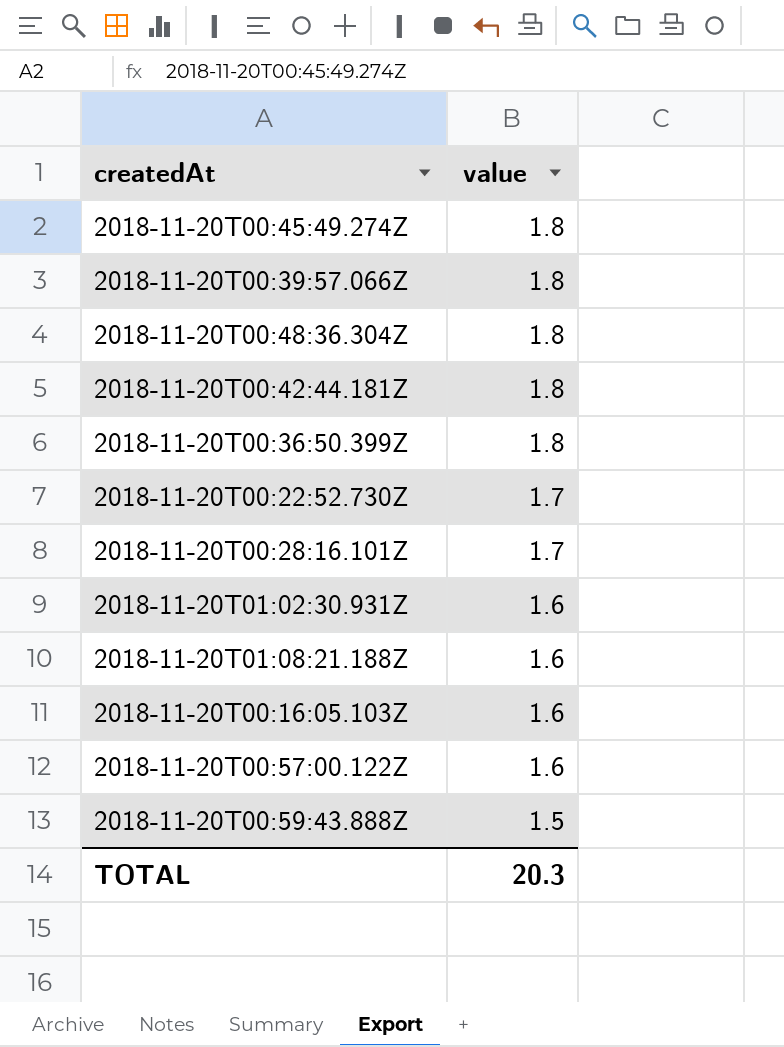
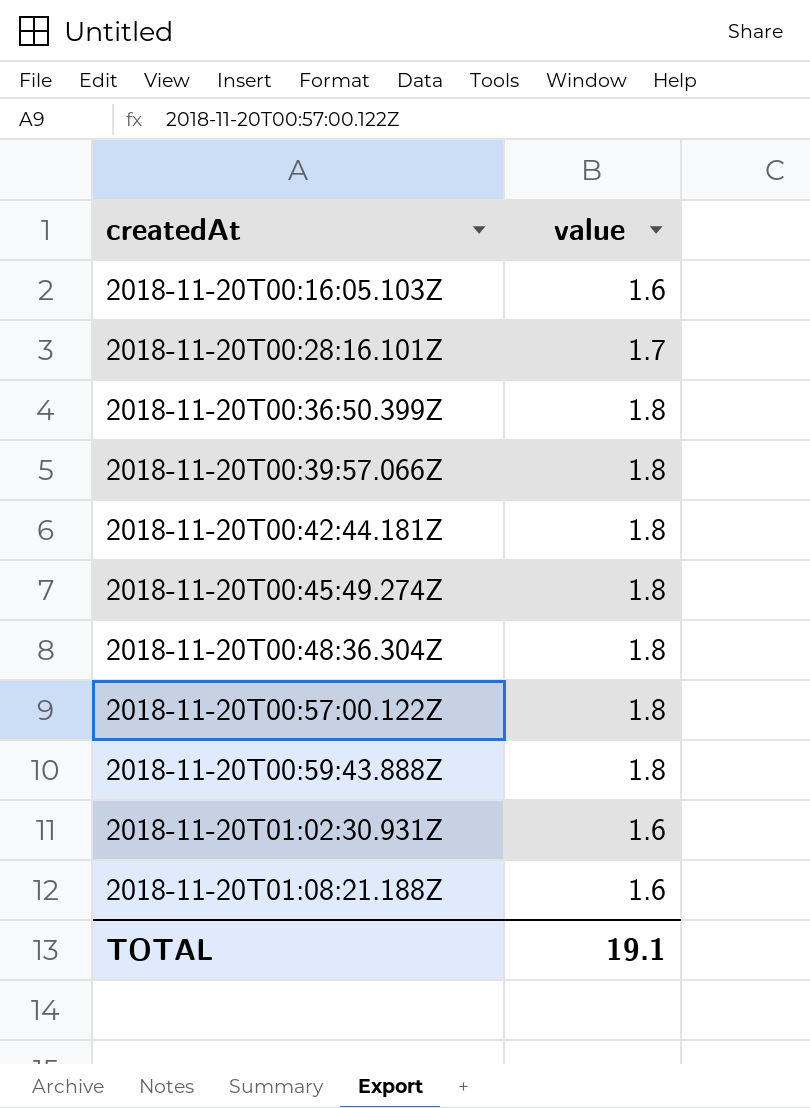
row order: value descending -> createdAt ascending
row 2018-11-20T00:22:52.730Z: 1.7 -> none
2018-11-20T00:57:00.122Z | value: 1.6 -> 1.8
2018-11-20T00:59:43.888Z | value: 1.5 -> 1.8
TOTAL | value: 20.3 -> 19.1

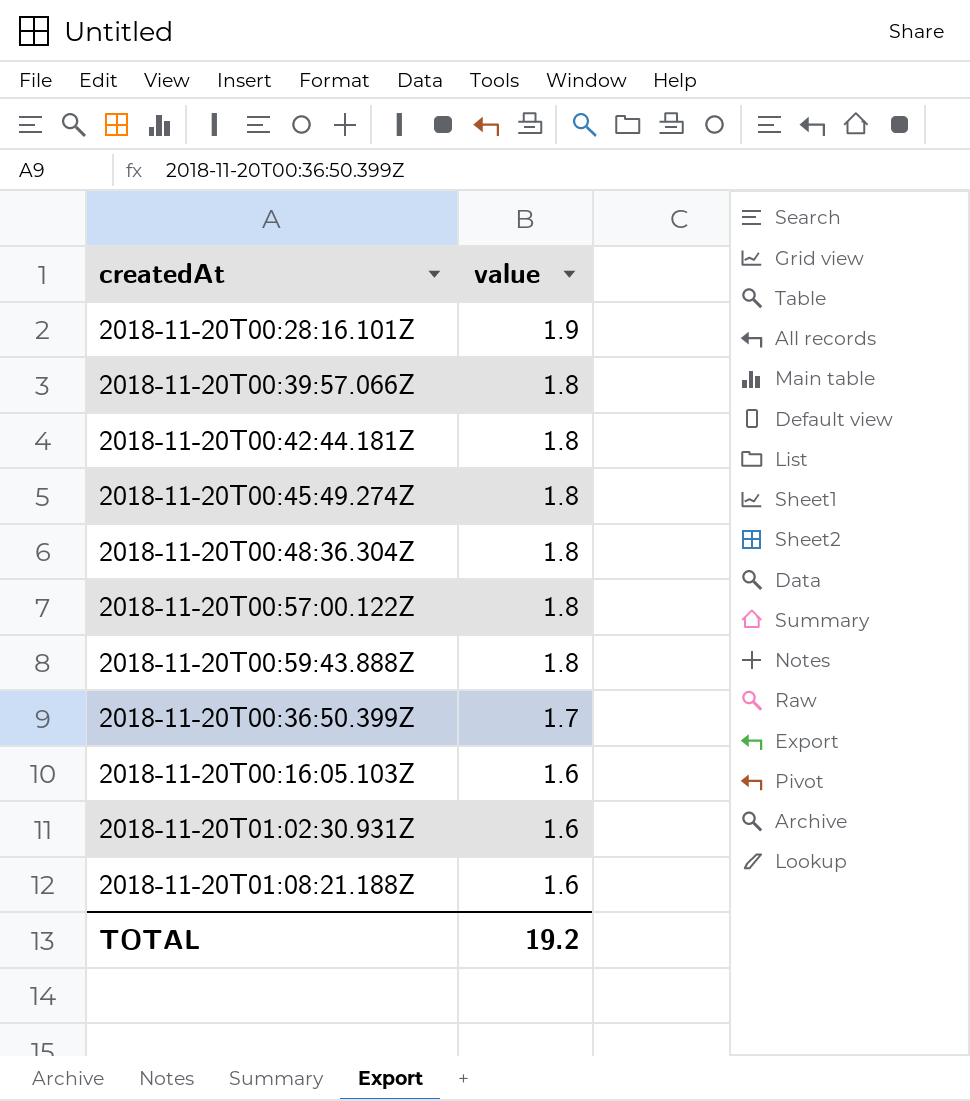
row order: createdAt ascending -> value descending
2018-11-20T00:28:16.101Z | value: 1.7 -> 1.9
2018-11-20T00:36:50.399Z | value: 1.8 -> 1.7
TOTAL | value: 19.1 -> 19.2

